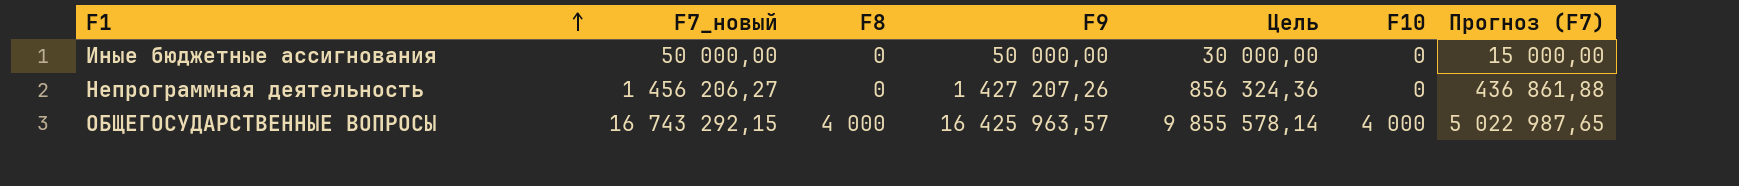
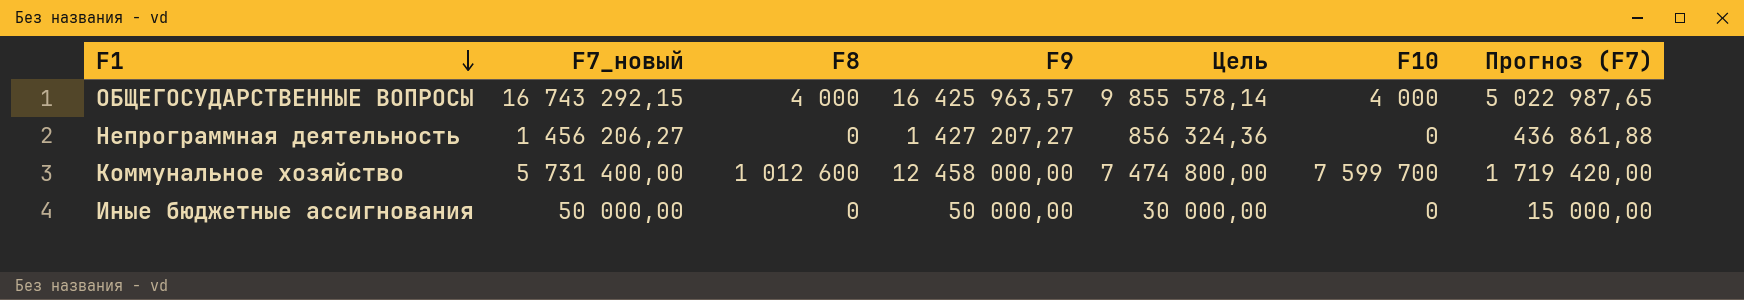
row order: F1 ascending -> F1 descending
Непрограммная деятельность | F9: 1 427 207,26 -> 1 427 207,27
row Коммунальное хозяйство: none -> 5 731 400,00 | 1 012 600 | 12 458 000,00 | 7 474 800,00 | 7 599 700 | 1 719 420,00

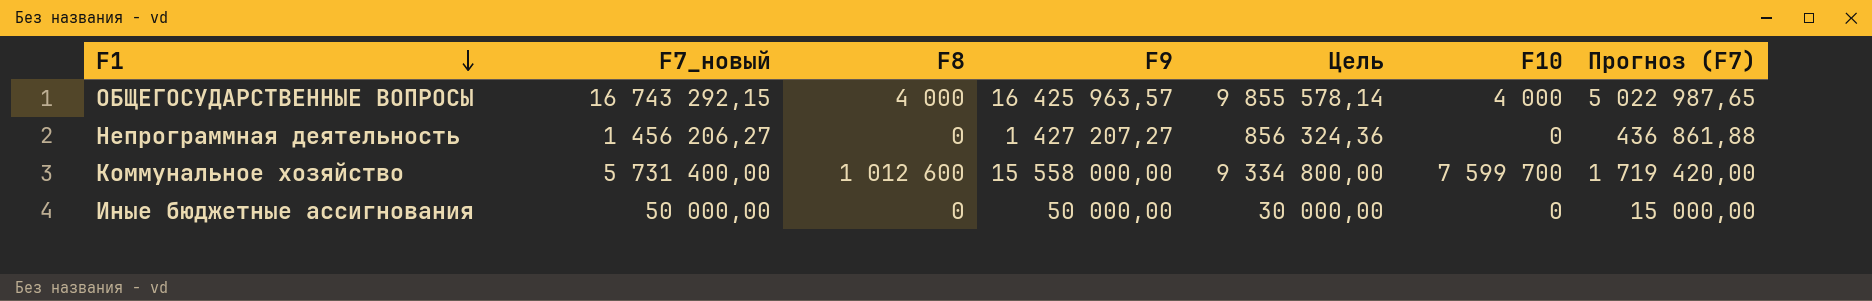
Коммунальное хозяйство | F9: 12 458 000,00 -> 15 558 000,00
Коммунальное хозяйство | Цель: 7 474 800,00 -> 9 334 800,00

